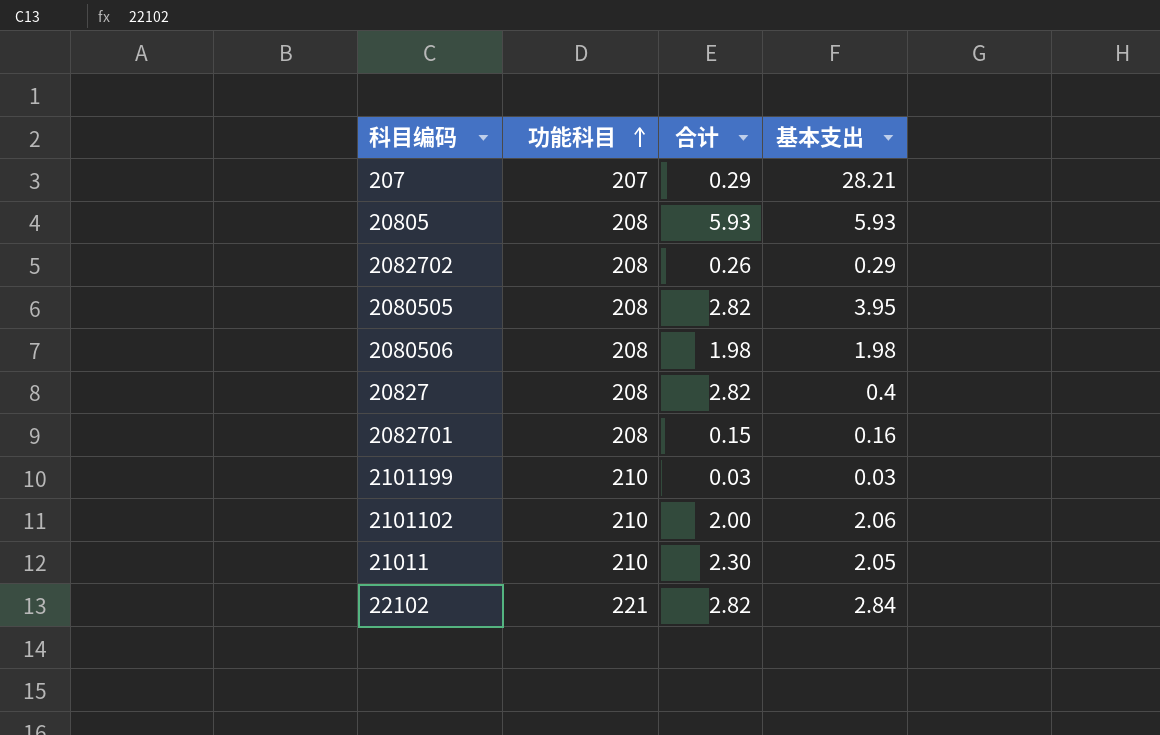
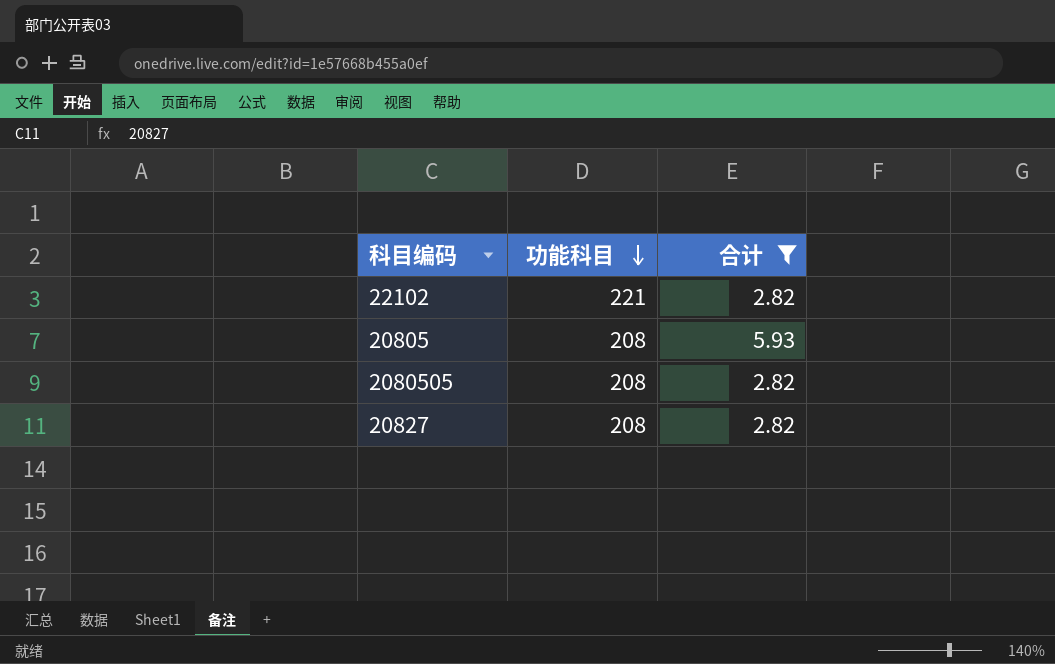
filter: none -> 合计 >= 2.82
row order: 功能科目 ascending -> 功能科目 descending
column 基本支出 | position: 4 -> none

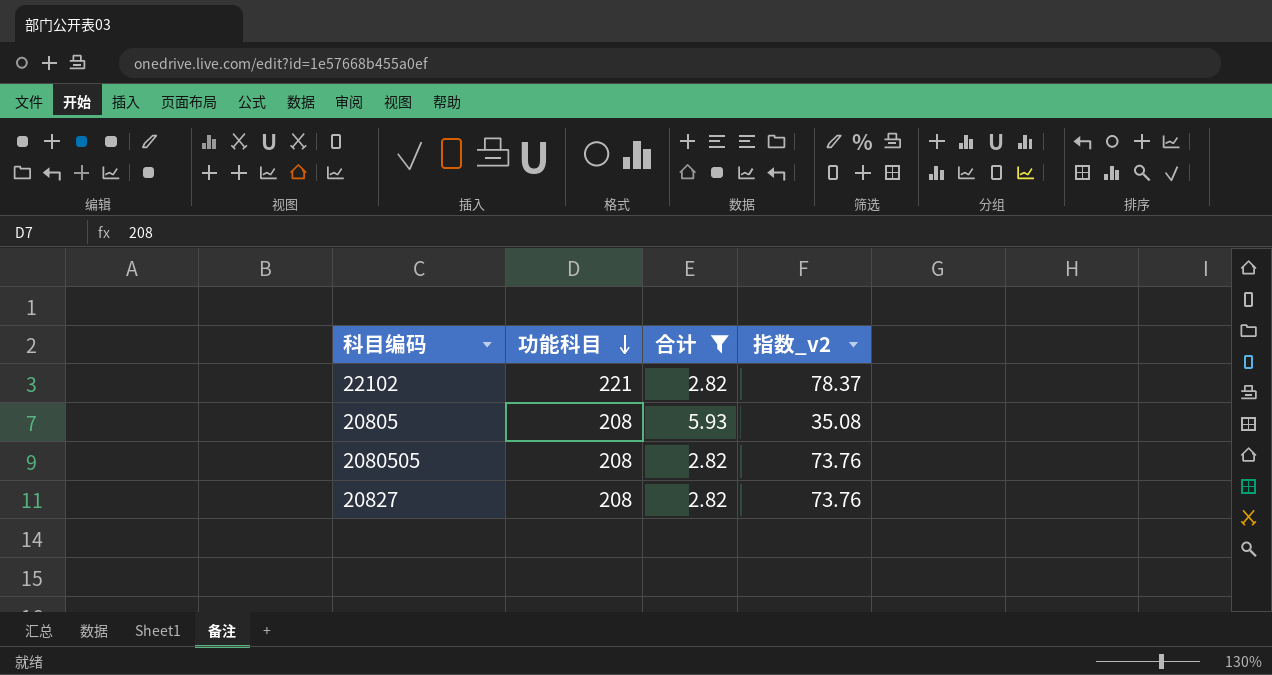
column 指数_v2 | formula: none -> [功能科目] / [合计]

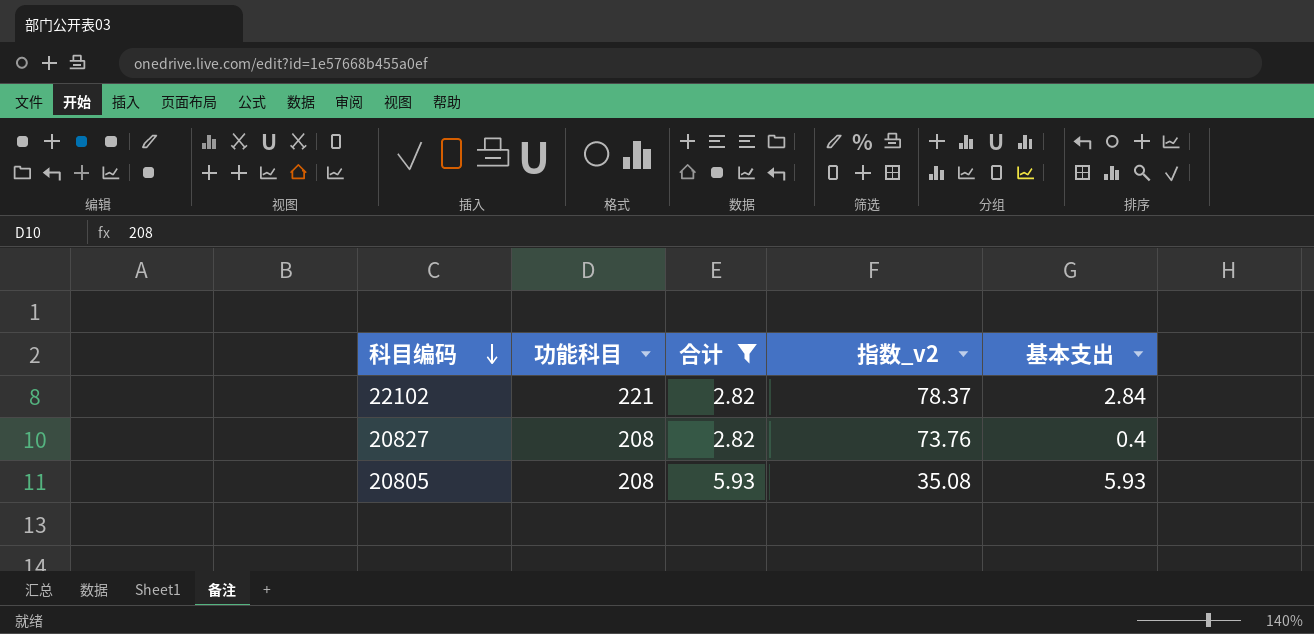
row order: 功能科目 descending -> 科目编码 descending
column 基本支出 | position: none -> 5
row 2080505: 208 | 2.82 | 73.76 -> none

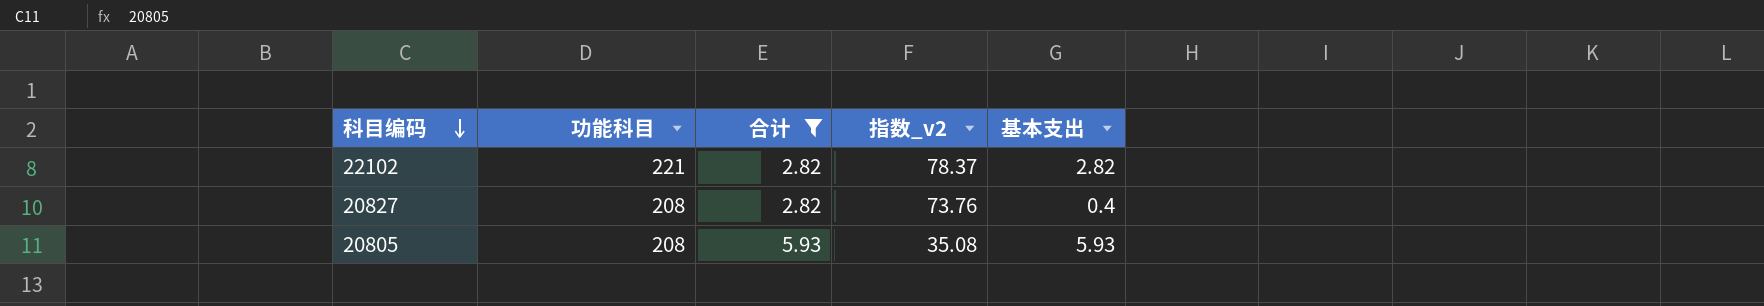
22102 | 基本支出: 2.84 -> 2.82

